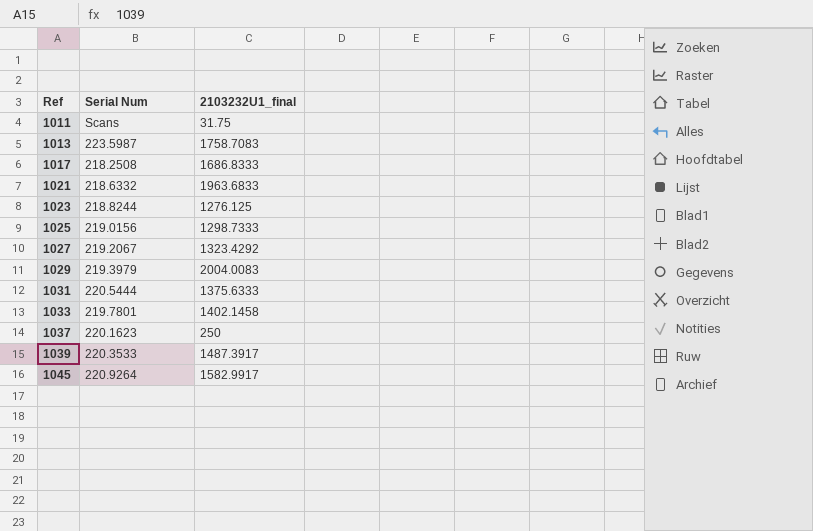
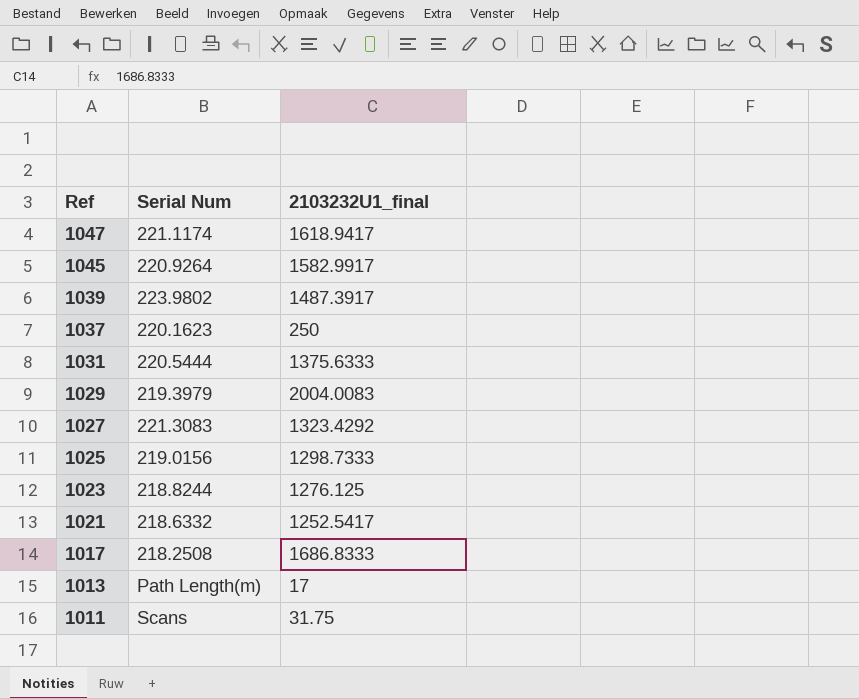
row order: Ref ascending -> Ref descending
row 1033: 219.7801 | 1402.1458 -> none
row 1047: none -> 221.1174 | 1618.9417
1039 | Serial Num: 220.3533 -> 223.9802
1027 | Serial Num: 219.2067 -> 221.3083
1021 | 2103232U1_final: 1963.6833 -> 1252.5417
1013 | Serial Num: 223.5987 -> Path Length(m)
1013 | 2103232U1_final: 1758.7083 -> 17

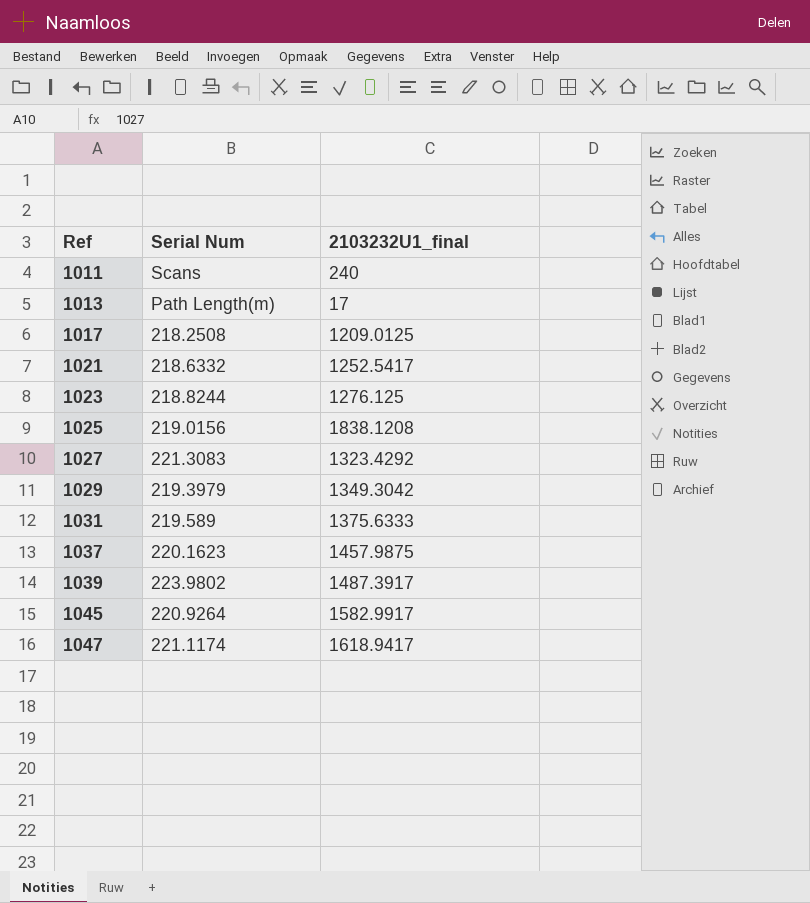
row order: Ref descending -> Ref ascending
1011 | 2103232U1_final: 31.75 -> 240
1017 | 2103232U1_final: 1686.8333 -> 1209.0125
1025 | 2103232U1_final: 1298.7333 -> 1838.1208
1029 | 2103232U1_final: 2004.0083 -> 1349.3042
1031 | Serial Num: 220.5444 -> 219.589
1037 | 2103232U1_final: 250 -> 1457.9875

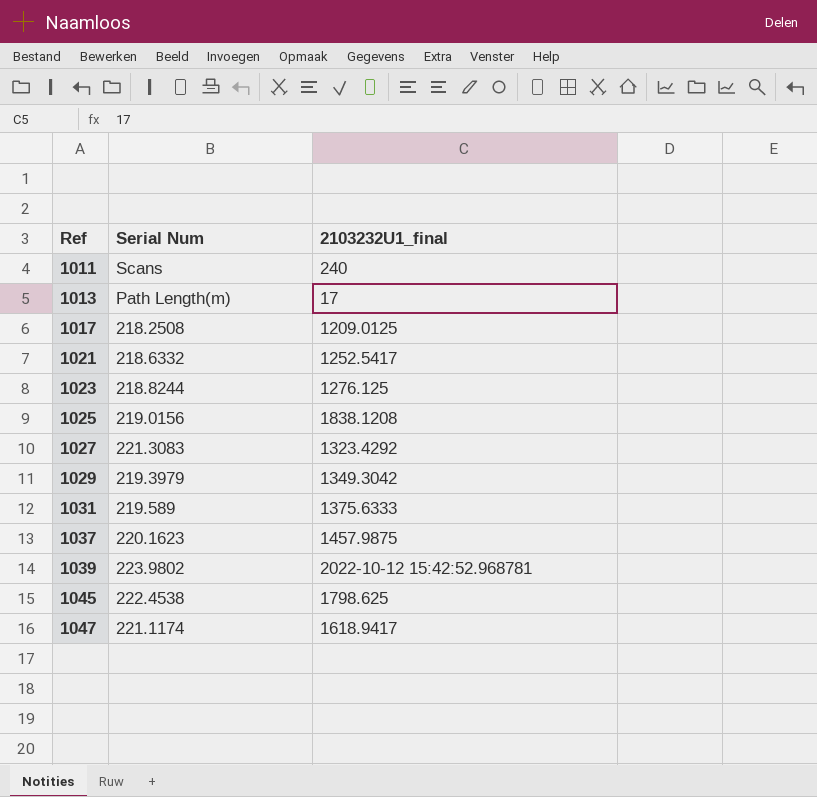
1039 | 2103232U1_final: 1487.3917 -> 2022-10-12 15:42:52.968781
1045 | Serial Num: 220.9264 -> 222.4538
1045 | 2103232U1_final: 1582.9917 -> 1798.625

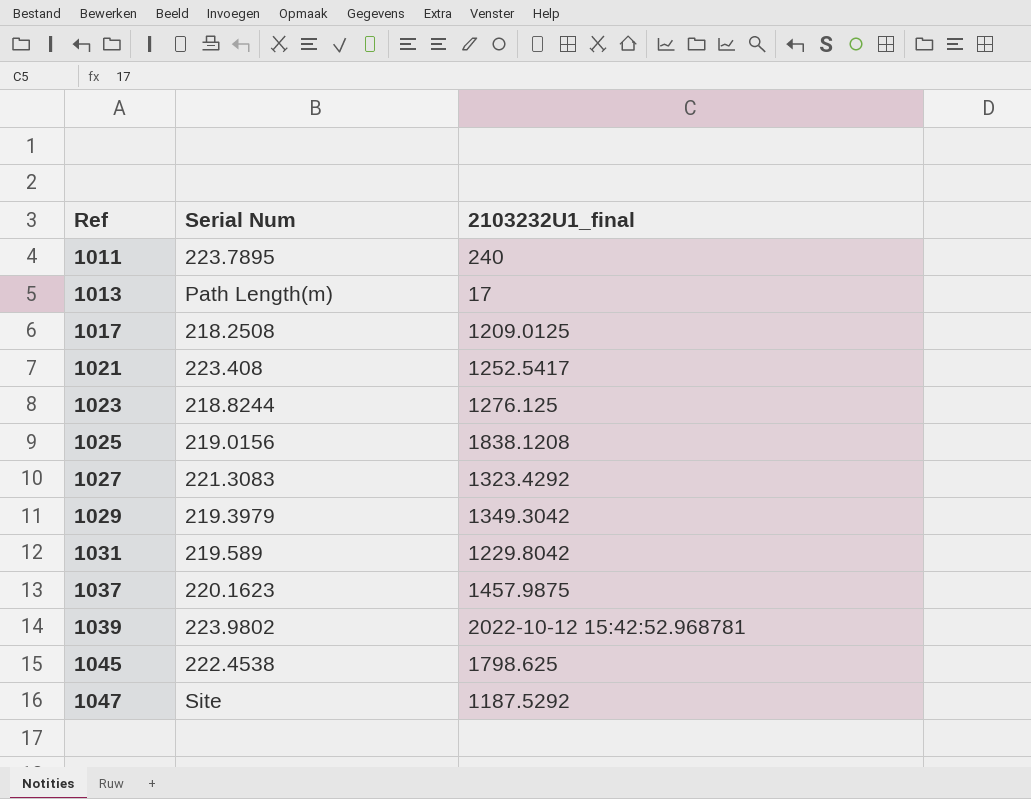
1011 | Serial Num: Scans -> 223.7895
1021 | Serial Num: 218.6332 -> 223.408
1031 | 2103232U1_final: 1375.6333 -> 1229.8042
1047 | Serial Num: 221.1174 -> Site
1047 | 2103232U1_final: 1618.9417 -> 1187.5292

